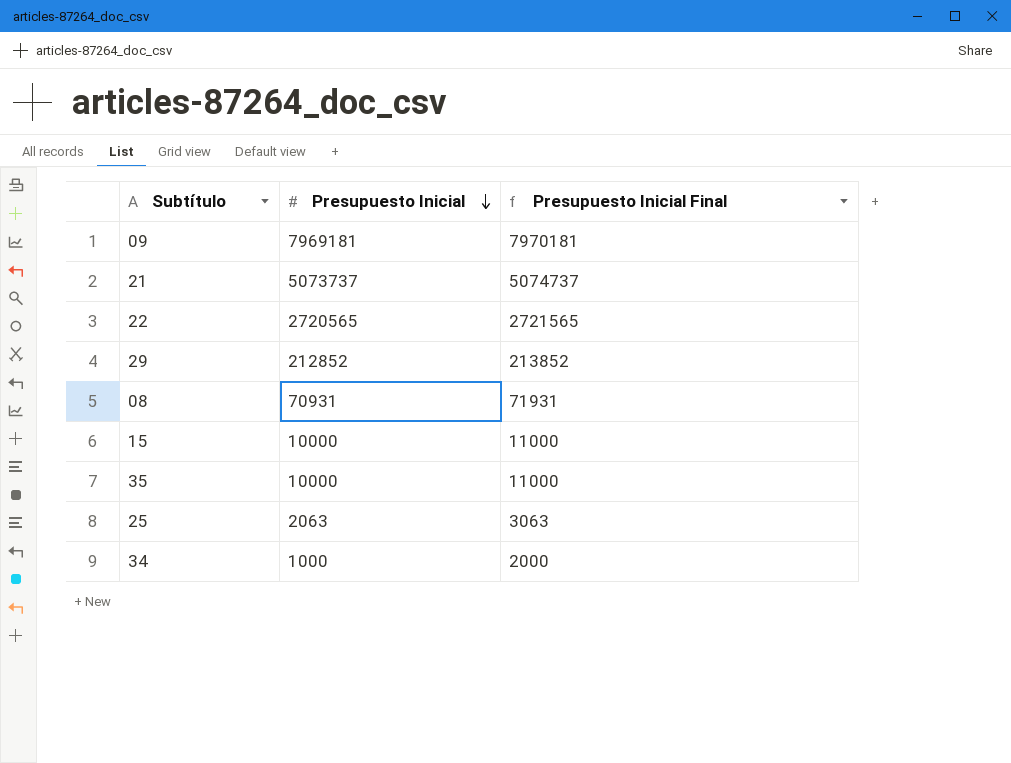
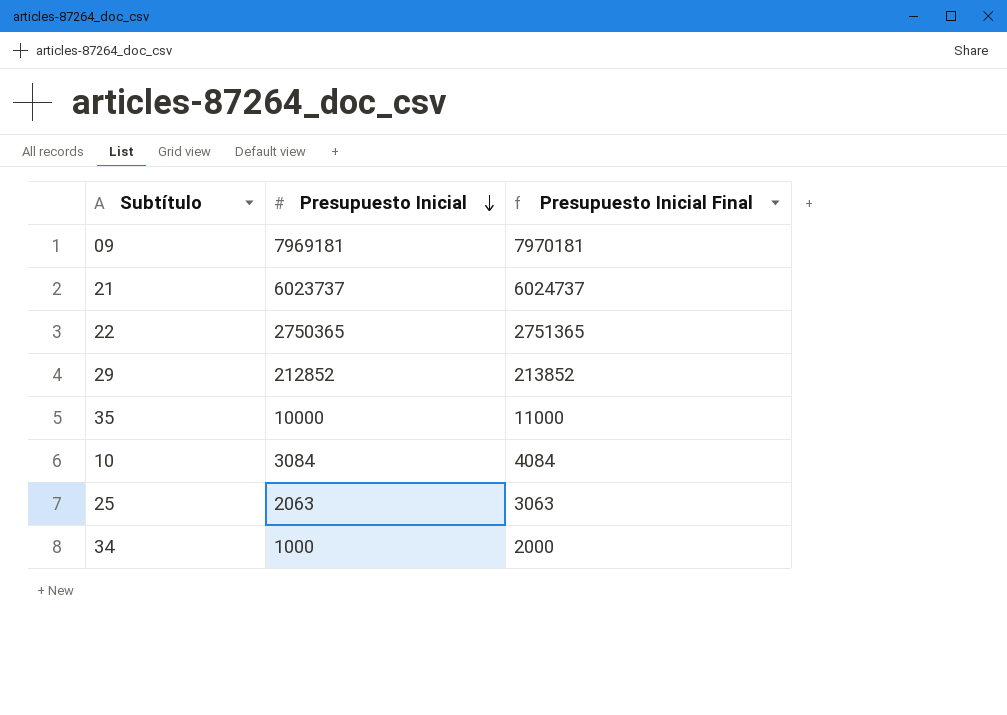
row 08: 70931 | 71931 -> none
row 15: 10000 | 11000 -> none
21 | Presupuesto Inicial: 5073737 -> 6023737
21 | Presupuesto Inicial Final: 5074737 -> 6024737
22 | Presupuesto Inicial: 2720565 -> 2750365
22 | Presupuesto Inicial Final: 2721565 -> 2751365
row 10: none -> 3084 | 4084

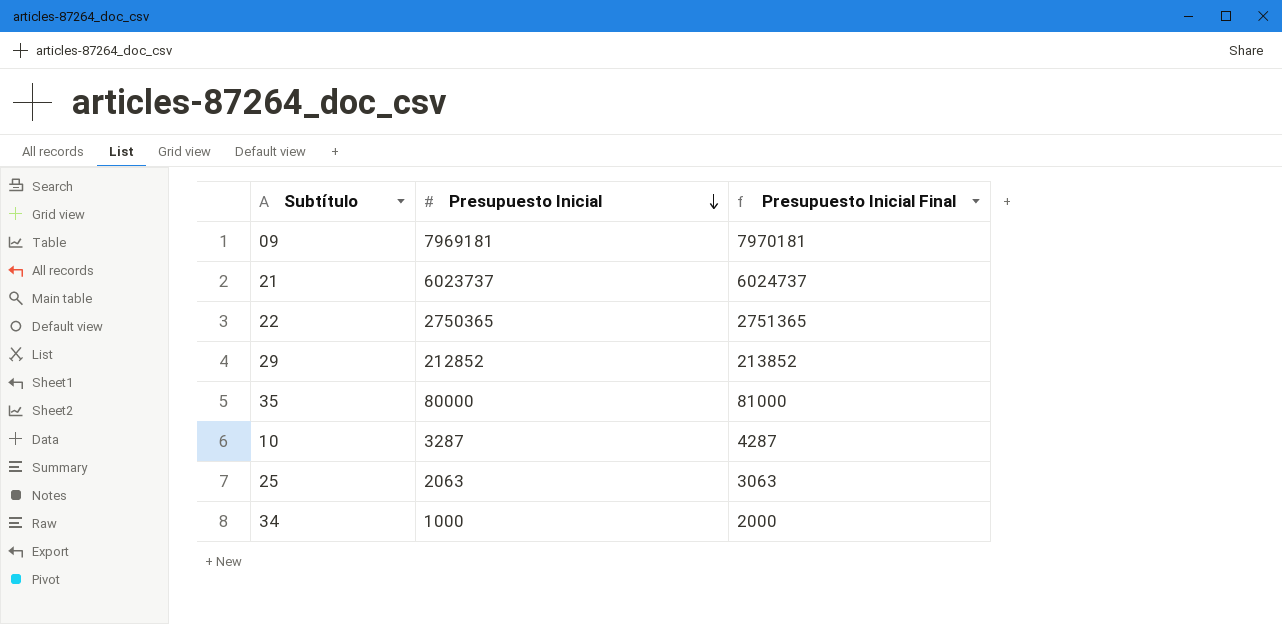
35 | Presupuesto Inicial: 10000 -> 80000
35 | Presupuesto Inicial Final: 11000 -> 81000
10 | Presupuesto Inicial: 3084 -> 3287
10 | Presupuesto Inicial Final: 4084 -> 4287

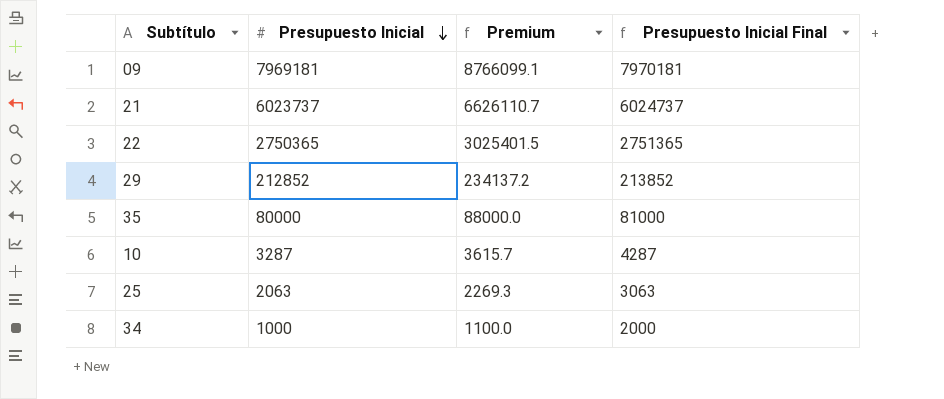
column Premium | formula: none -> [Presupuesto Inicial] * 1.1

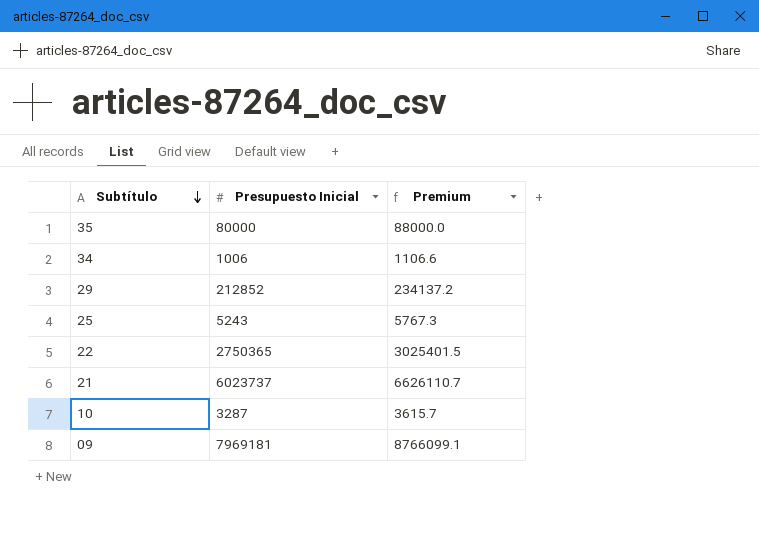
row order: Presupuesto Inicial descending -> Subtítulo descending
column Presupuesto Inicial Final | formula: [Presupuesto Inicial] + 1000 -> none
34 | Presupuesto Inicial: 1000 -> 1006
34 | Premium: 1100.0 -> 1106.6
25 | Presupuesto Inicial: 2063 -> 5243
25 | Premium: 2269.3 -> 5767.3

